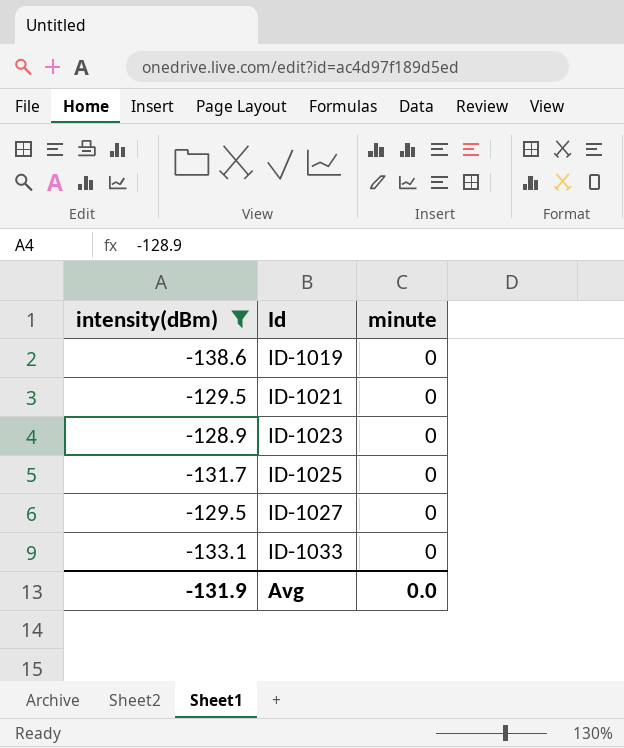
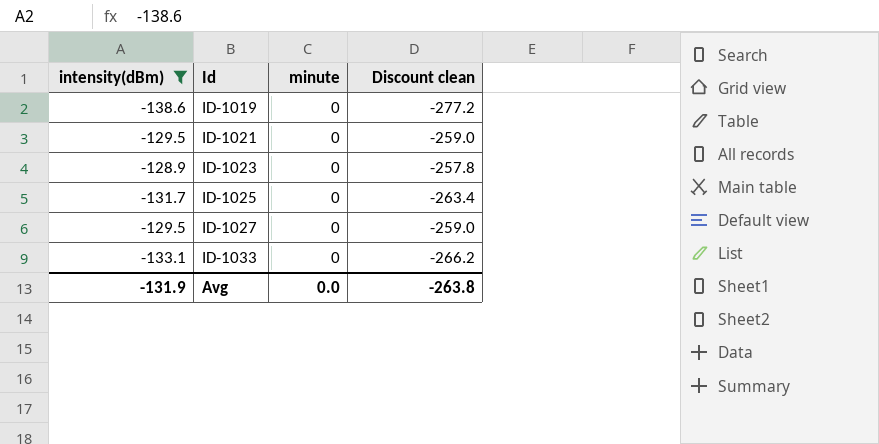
column Discount clean | formula: none -> [intensity(dBm)] * 2

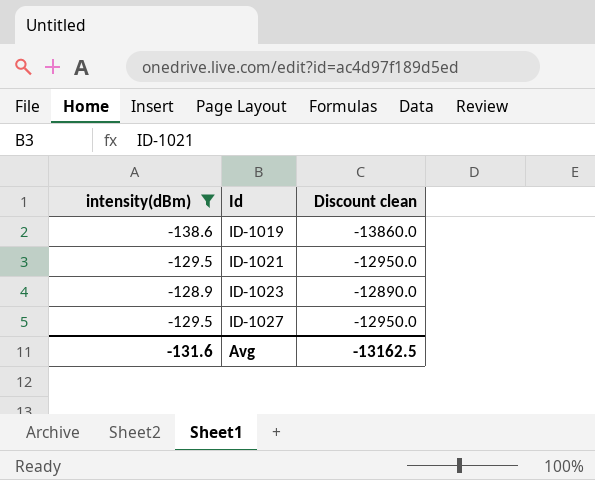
column minute | position: 3 -> none
column Discount clean | formula: [intensity(dBm)] * 2 -> [intensity(dBm)] * 100
row ID-1025: -131.7 | 0 | -263.4 -> none
row ID-1033: -133.1 | 0 | -266.2 -> none
Avg | intensity(dBm): -131.9 -> -131.6
Avg | Discount clean: -263.8 -> -13162.5

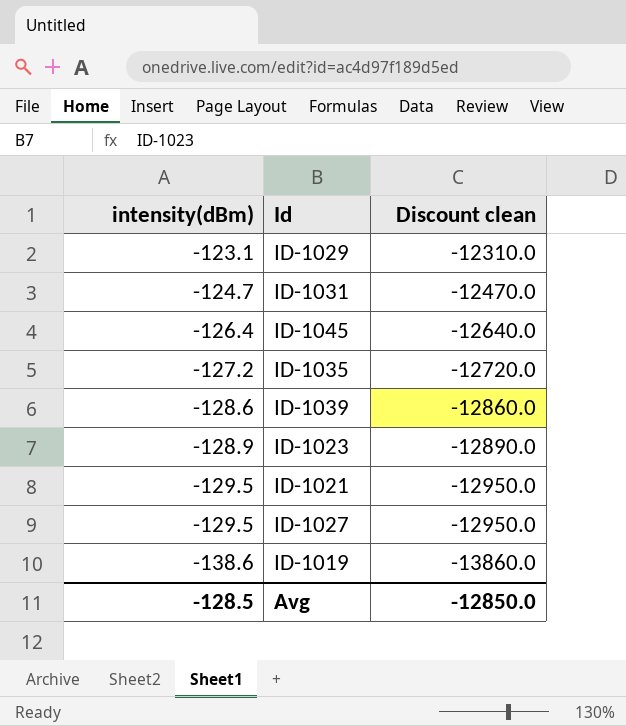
filter: intensity(dBm) <= -128.9 -> none
row order: Id ascending -> intensity(dBm) descending
Avg | intensity(dBm): -131.6 -> -128.5
Avg | Discount clean: -13162.5 -> -12850.0

